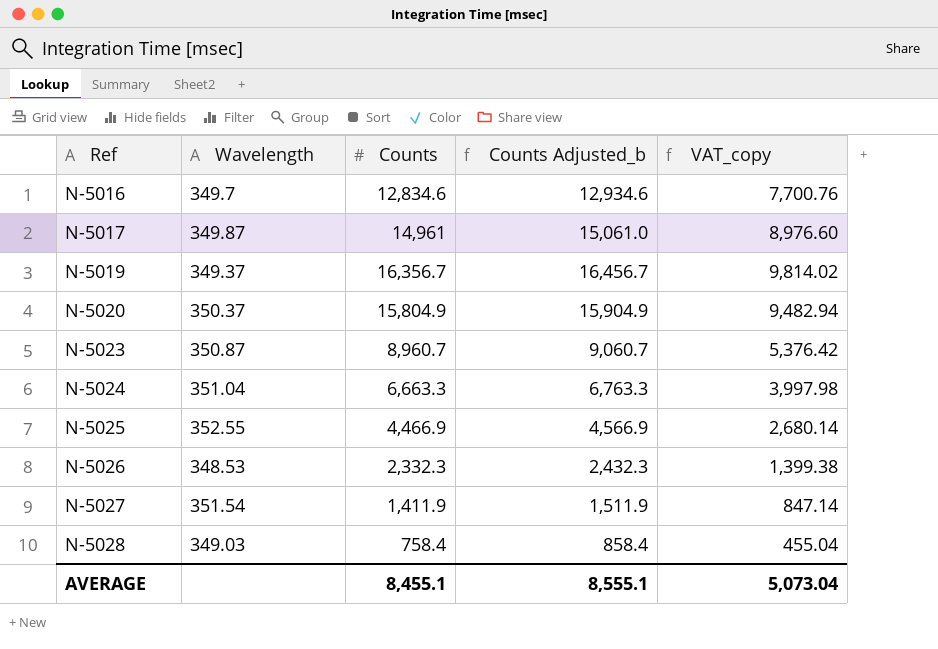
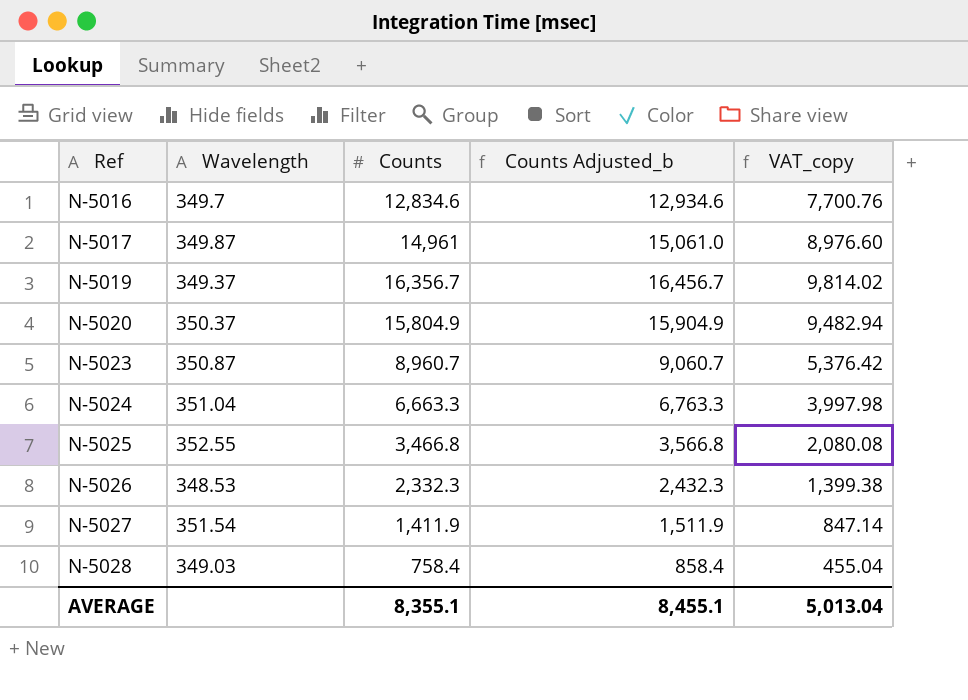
N-5025 | Counts: 4,466.9 -> 3,466.8
N-5025 | Counts Adjusted_b: 4,566.9 -> 3,566.8
N-5025 | VAT_copy: 2,680.14 -> 2,080.08
AVERAGE | Counts: 8,455.1 -> 8,355.1
AVERAGE | Counts Adjusted_b: 8,555.1 -> 8,455.1
AVERAGE | VAT_copy: 5,073.04 -> 5,013.04

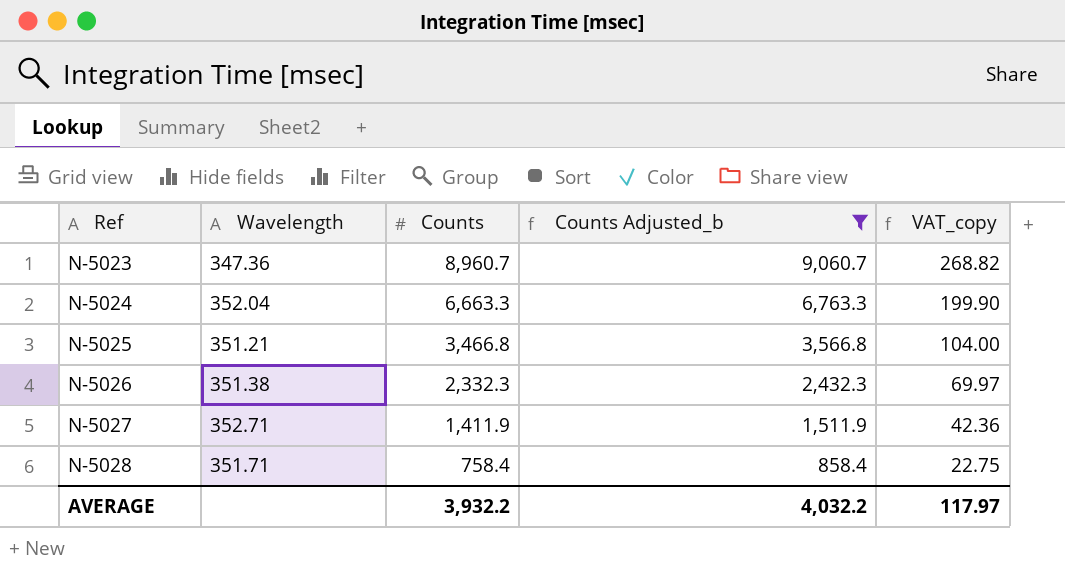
filter: none -> Counts Adjusted_b <= 9,060.7
column VAT_copy | formula: [Counts] * 0.6 -> [Counts] * 0.03
N-5023 | Wavelength: 350.87 -> 347.36
N-5024 | Wavelength: 351.04 -> 352.04
N-5025 | Wavelength: 352.55 -> 351.21
N-5026 | Wavelength: 348.53 -> 351.38
N-5027 | Wavelength: 351.54 -> 352.71
N-5028 | Wavelength: 349.03 -> 351.71
AVERAGE | Counts: 8,355.1 -> 3,932.2
AVERAGE | Counts Adjusted_b: 8,455.1 -> 4,032.2
AVERAGE | VAT_copy: 5,013.04 -> 117.97

